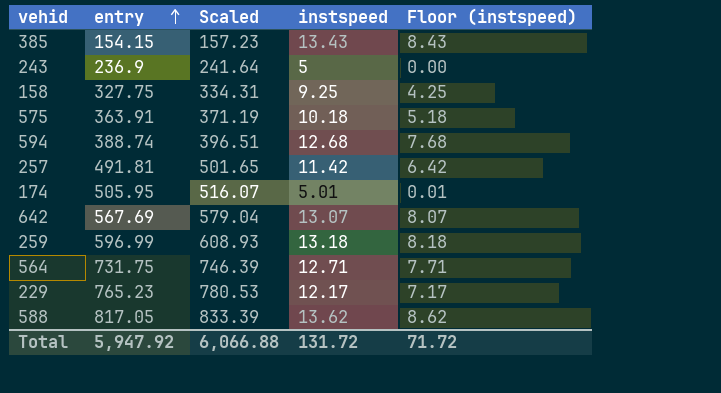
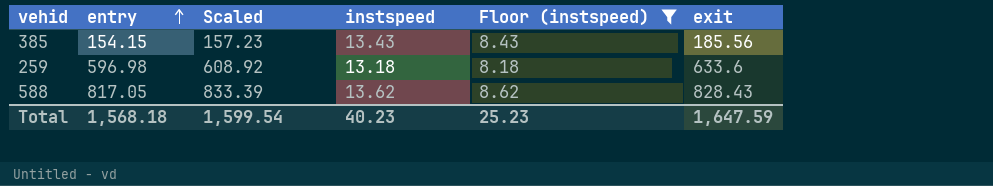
filter: none -> Floor (instspeed) >= 8.18
column exit | position: none -> 6
259 | entry: 596.99 -> 596.98
259 | Scaled: 608.93 -> 608.92
Total | entry: 5,947.92 -> 1,568.18
Total | Scaled: 6,066.88 -> 1,599.54
Total | instspeed: 131.72 -> 40.23
Total | Floor (instspeed): 71.72 -> 25.23

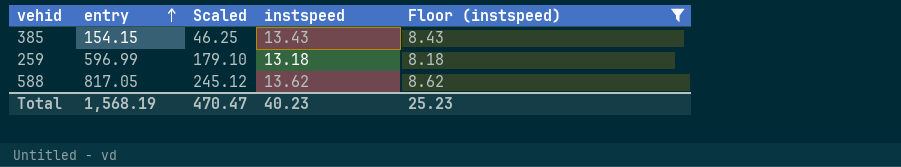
column exit | position: 6 -> none
column Scaled | formula: [entry] * 1.02 -> [entry] * 0.3
259 | entry: 596.98 -> 596.99
Total | entry: 1,568.18 -> 1,568.19
Total | Scaled: 1,599.54 -> 470.47

